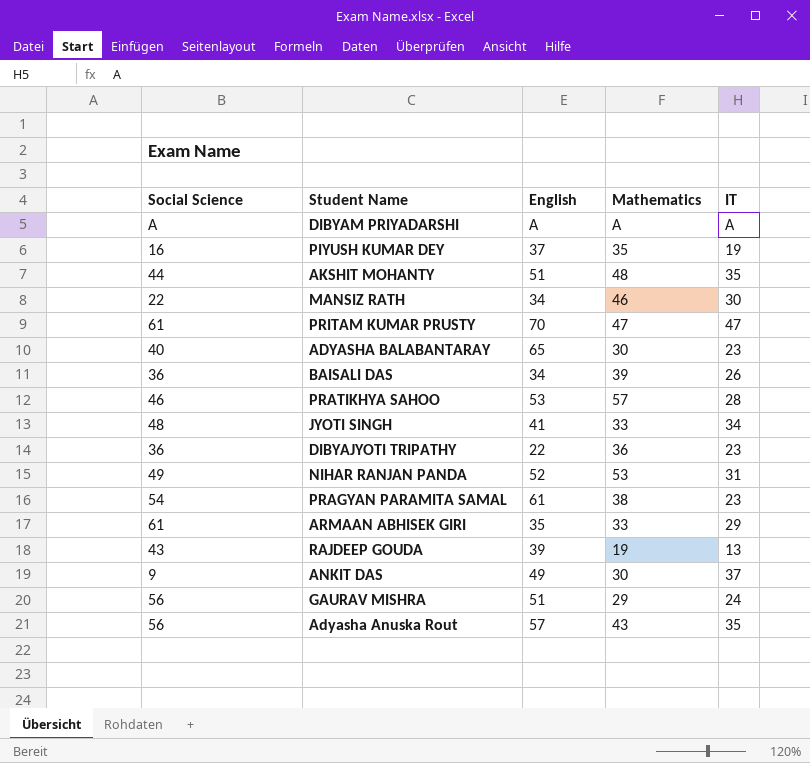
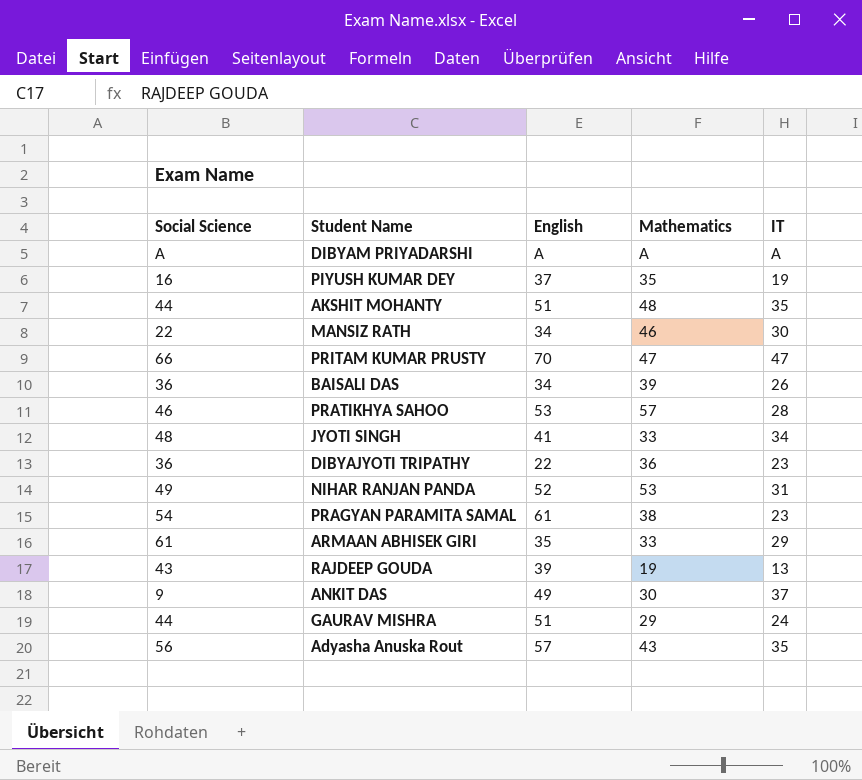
row ADYASHA BALABANTARAY: 40 | 65 | 30 | 23 -> none
PRITAM KUMAR PRUSTY | Social Science: 61 -> 66
GAURAV MISHRA | Social Science: 56 -> 44

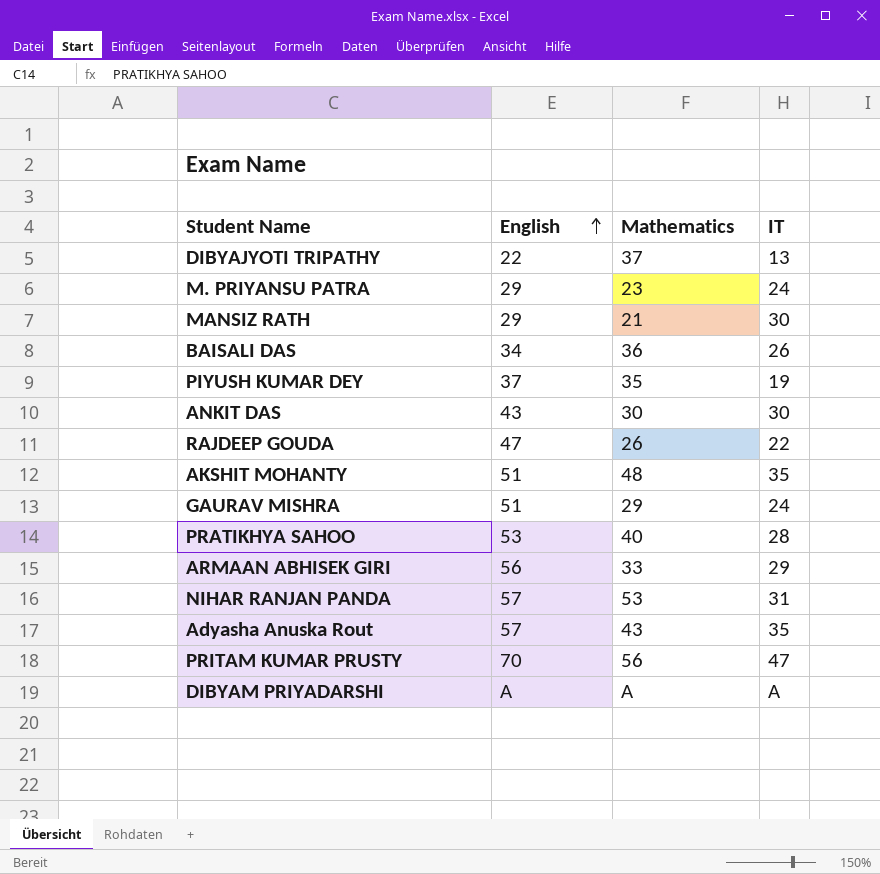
row order: none -> English ascending
column Social Science | position: 1 -> none
row JYOTI SINGH: 48 | 41 | 33 | 34 -> none
row PRAGYAN PARAMITA SAMAL: 54 | 61 | 38 | 23 -> none
DIBYAJYOTI TRIPATHY | Mathematics: 36 -> 37
DIBYAJYOTI TRIPATHY | IT: 23 -> 13
row M. PRIYANSU PATRA: none -> 29 | 23 | 24
MANSIZ RATH | English: 34 -> 29
MANSIZ RATH | Mathematics: 46 -> 21
BAISALI DAS | Mathematics: 39 -> 36
ANKIT DAS | English: 49 -> 43
ANKIT DAS | IT: 37 -> 30
RAJDEEP GOUDA | English: 39 -> 47
RAJDEEP GOUDA | Mathematics: 19 -> 26
RAJDEEP GOUDA | IT: 13 -> 22
PRATIKHYA SAHOO | Mathematics: 57 -> 40
ARMAAN ABHISEK GIRI | English: 35 -> 56
NIHAR RANJAN PANDA | English: 52 -> 57
PRITAM KUMAR PRUSTY | Mathematics: 47 -> 56

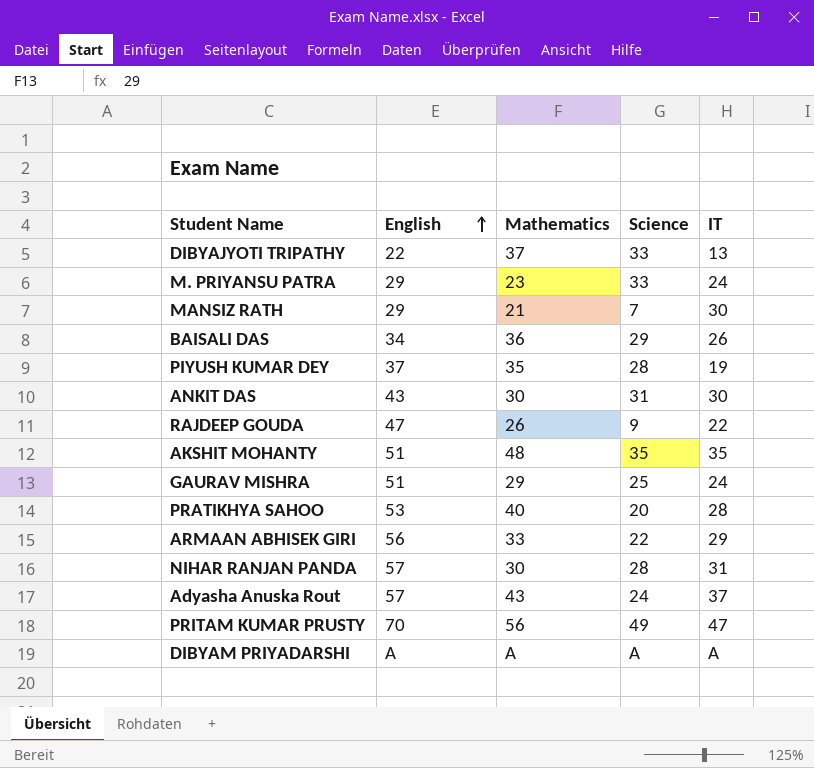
column Science | position: none -> 4
NIHAR RANJAN PANDA | Mathematics: 53 -> 30
Adyasha Anuska Rout | IT: 35 -> 37

